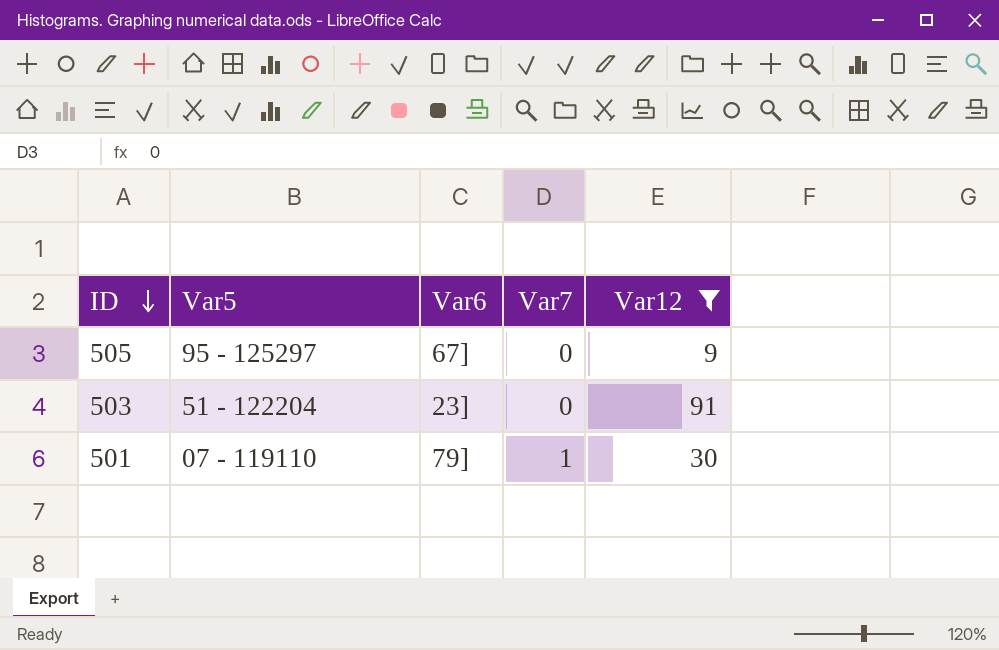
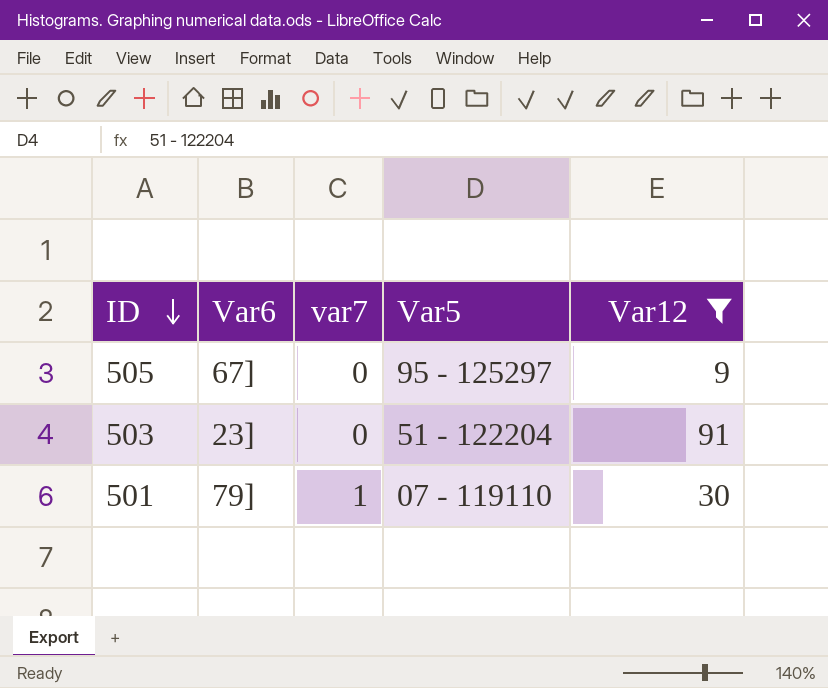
column name: Var7 -> var7
column Var5 | position: 2 -> 4

